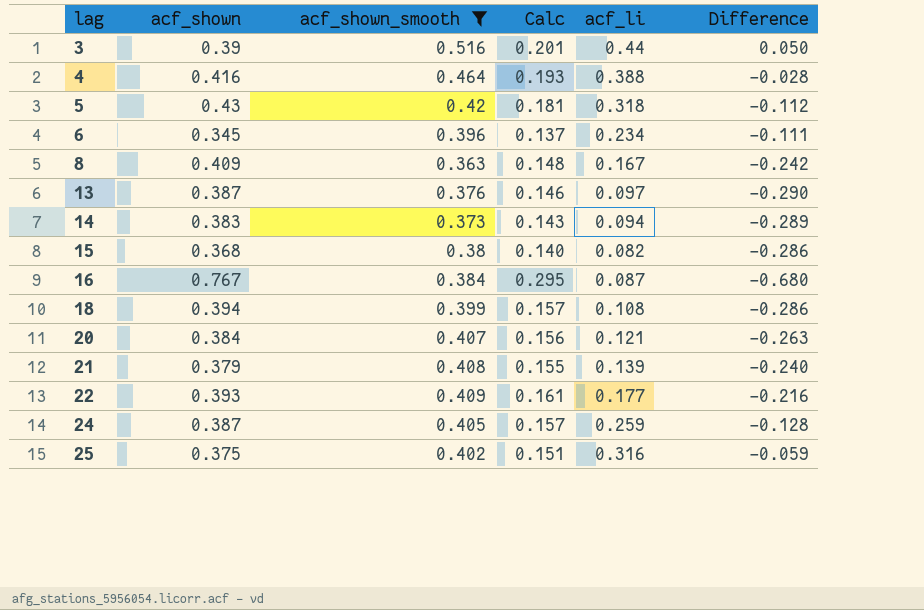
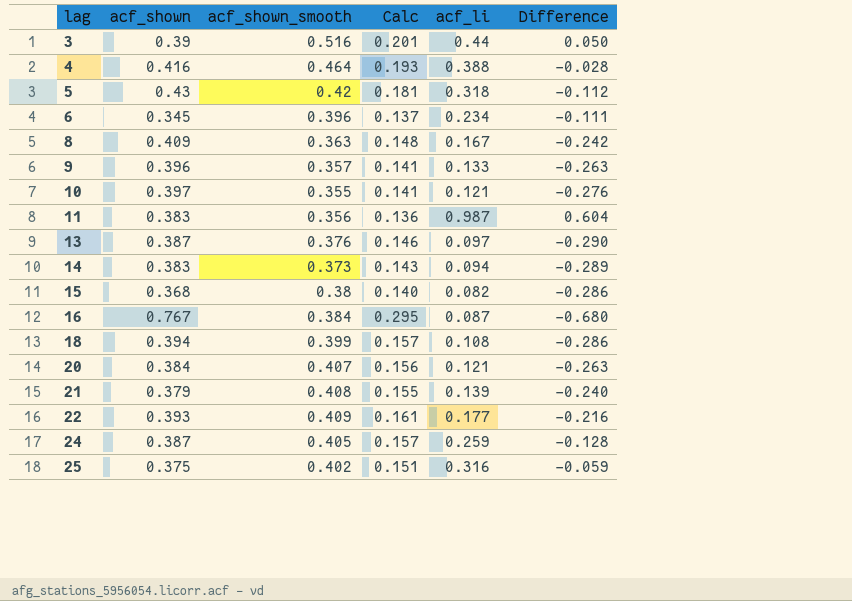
filter: acf_shown_smooth >= 0.363 -> none

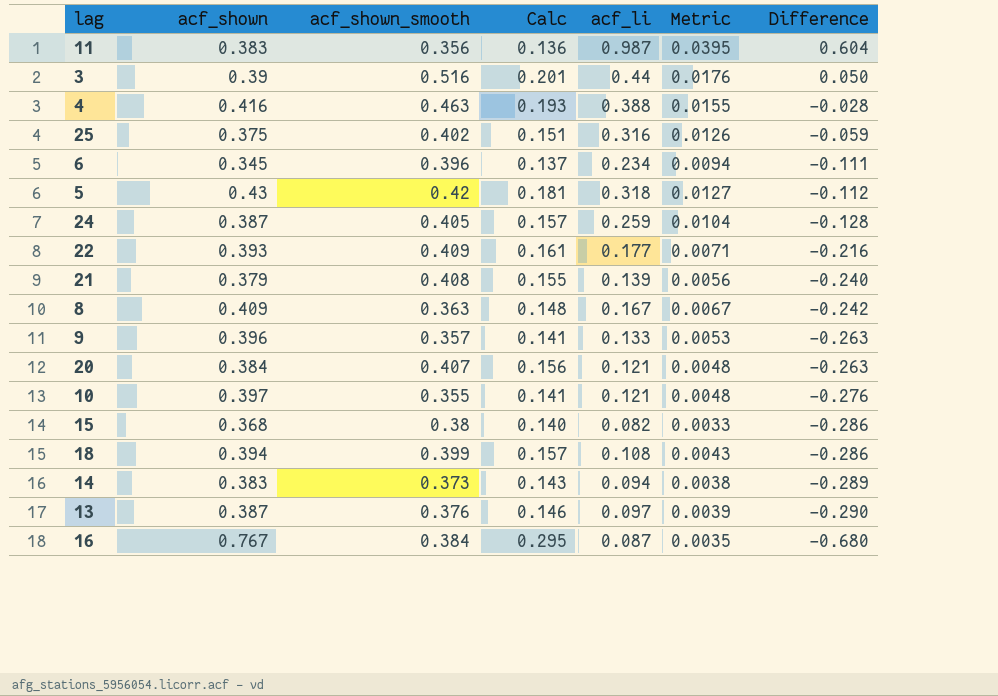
row order: lag ascending -> Difference descending
column Metric | formula: none -> [acf_li] * 0.04
4 | acf_shown_smooth: 0.464 -> 0.463

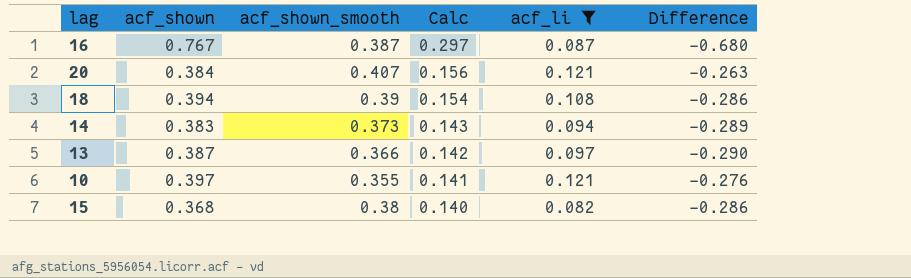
filter: none -> acf_li <= 0.121
row order: Difference descending -> Calc descending
column Metric | formula: [acf_li] * 0.04 -> none
16 | acf_shown_smooth: 0.384 -> 0.387
16 | Calc: 0.295 -> 0.297
18 | acf_shown_smooth: 0.399 -> 0.39
18 | Calc: 0.157 -> 0.154
13 | acf_shown_smooth: 0.376 -> 0.366
13 | Calc: 0.146 -> 0.142

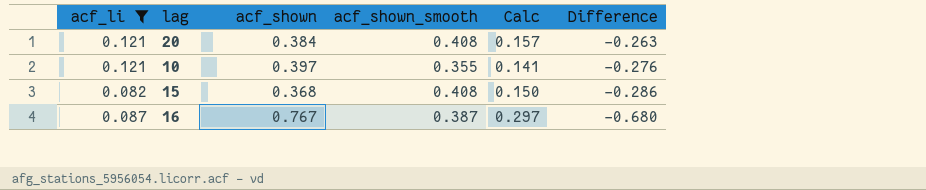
row order: Calc descending -> Difference descending
column acf_li | position: 5 -> 1
row 18: 0.394 | 0.39 | 0.154 | 0.108 | -0.286 -> none
row 14: 0.383 | 0.373 | 0.143 | 0.094 | -0.289 -> none
row 13: 0.387 | 0.366 | 0.142 | 0.097 | -0.290 -> none
20 | acf_shown_smooth: 0.407 -> 0.408
20 | Calc: 0.156 -> 0.157
15 | acf_shown_smooth: 0.38 -> 0.408
15 | Calc: 0.140 -> 0.150

